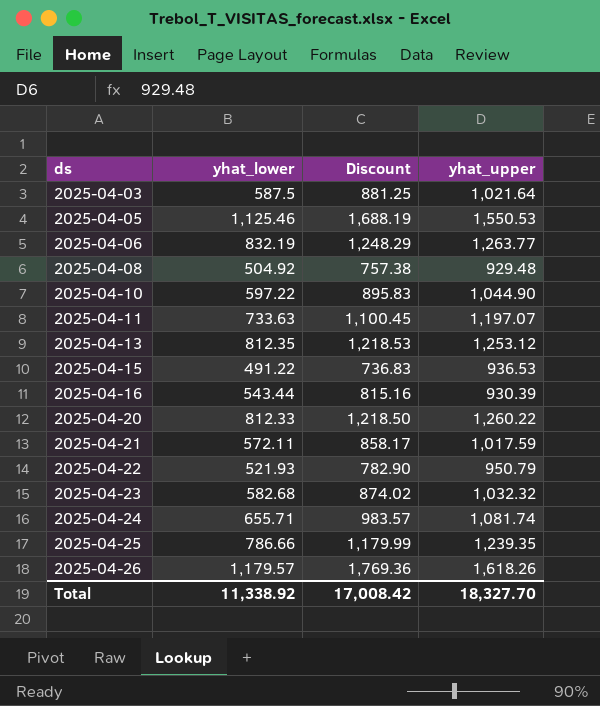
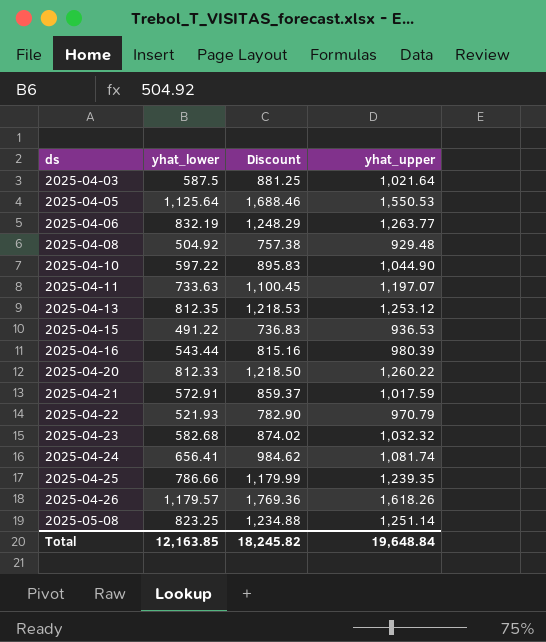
2025-04-05 | yhat_lower: 1,125.46 -> 1,125.64
2025-04-05 | Discount: 1,688.19 -> 1,688.46
2025-04-16 | yhat_upper: 930.39 -> 980.39
2025-04-21 | yhat_lower: 572.11 -> 572.91
2025-04-21 | Discount: 858.17 -> 859.37
2025-04-22 | yhat_upper: 950.79 -> 970.79
2025-04-24 | yhat_lower: 655.71 -> 656.41
2025-04-24 | Discount: 983.57 -> 984.62
row 2025-05-08: none -> 823.25 | 1,234.88 | 1,251.14
Total | yhat_lower: 11,338.92 -> 12,163.85
Total | Discount: 17,008.42 -> 18,245.82
Total | yhat_upper: 18,327.70 -> 19,648.84

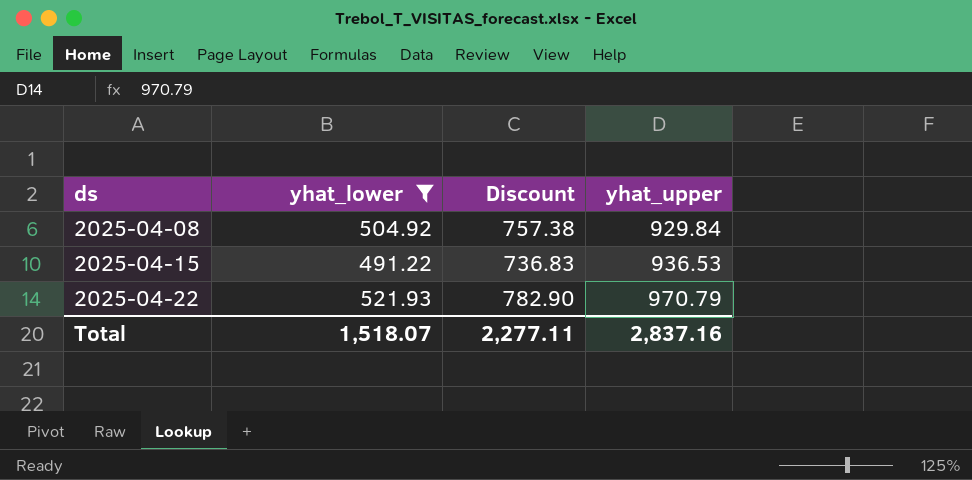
filter: none -> yhat_lower <= 521.93
2025-04-08 | yhat_upper: 929.48 -> 929.84
Total | yhat_lower: 12,163.85 -> 1,518.07
Total | Discount: 18,245.82 -> 2,277.11
Total | yhat_upper: 19,648.84 -> 2,837.16

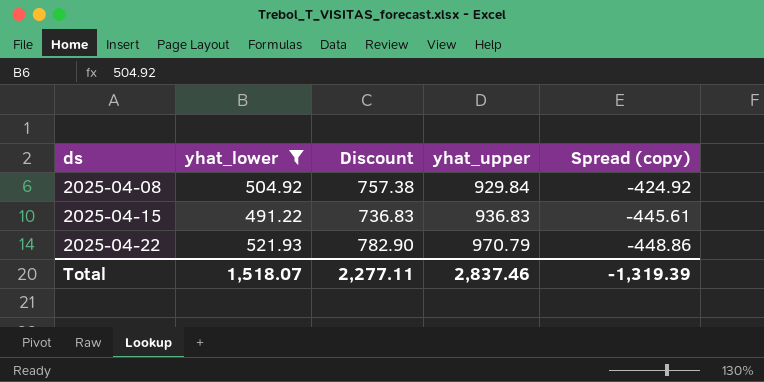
column Spread (copy) | formula: none -> [yhat_lower] - [yhat_upper]
2025-04-15 | yhat_upper: 936.53 -> 936.83
Total | yhat_upper: 2,837.16 -> 2,837.46

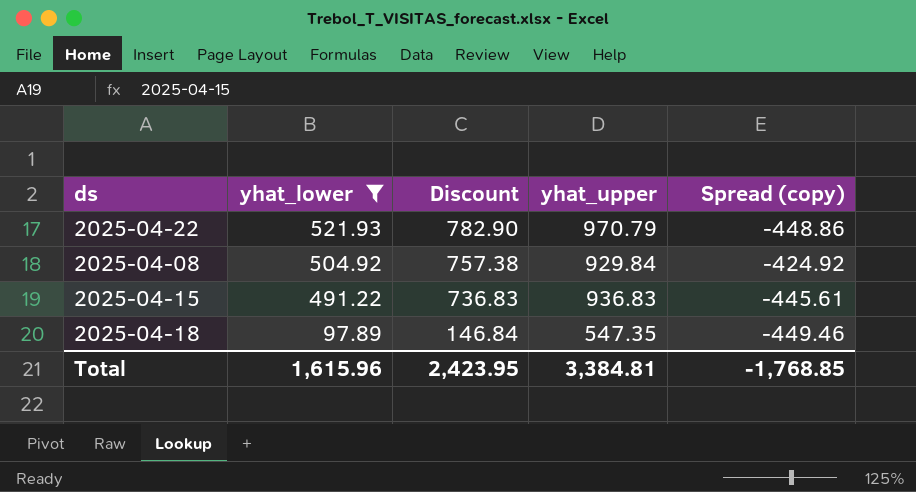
row order: ds ascending -> yhat_lower descending
row 2025-04-18: none -> 97.89 | 146.84 | 547.35 | -449.46
Total | yhat_lower: 1,518.07 -> 1,615.96
Total | Discount: 2,277.11 -> 2,423.95
Total | yhat_upper: 2,837.46 -> 3,384.81
Total | Spread (copy): -1,319.39 -> -1,768.85

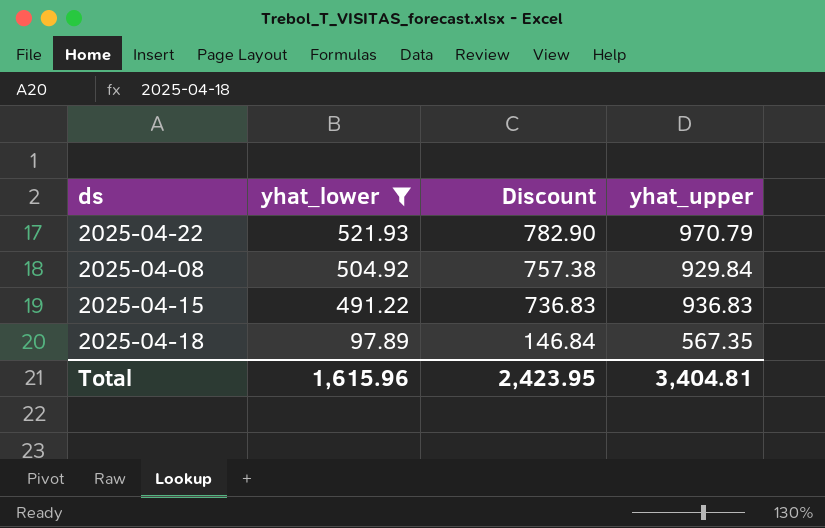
column Spread (copy) | formula: [yhat_lower] - [yhat_upper] -> none
2025-04-18 | yhat_upper: 547.35 -> 567.35
Total | yhat_upper: 3,384.81 -> 3,404.81

